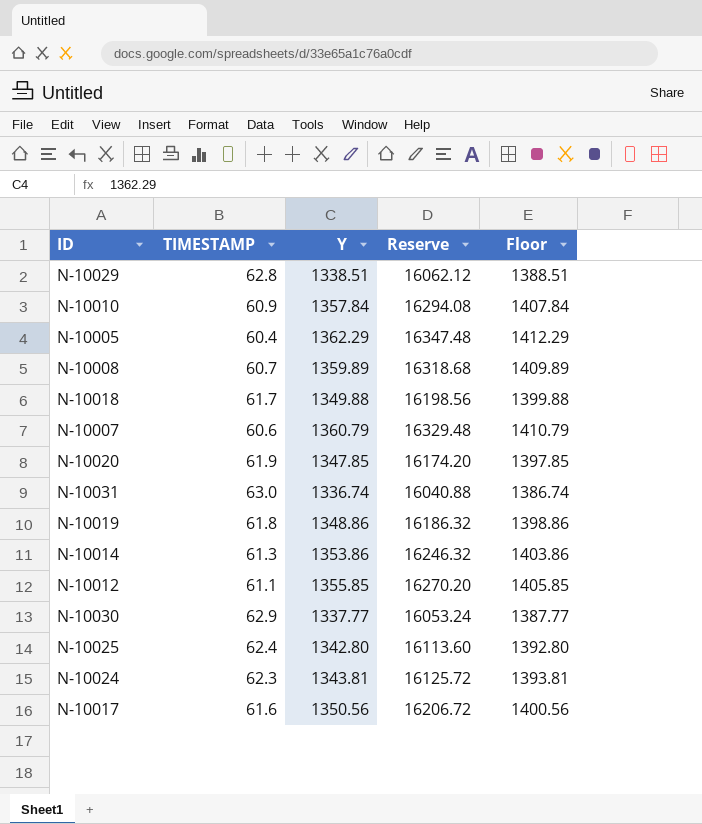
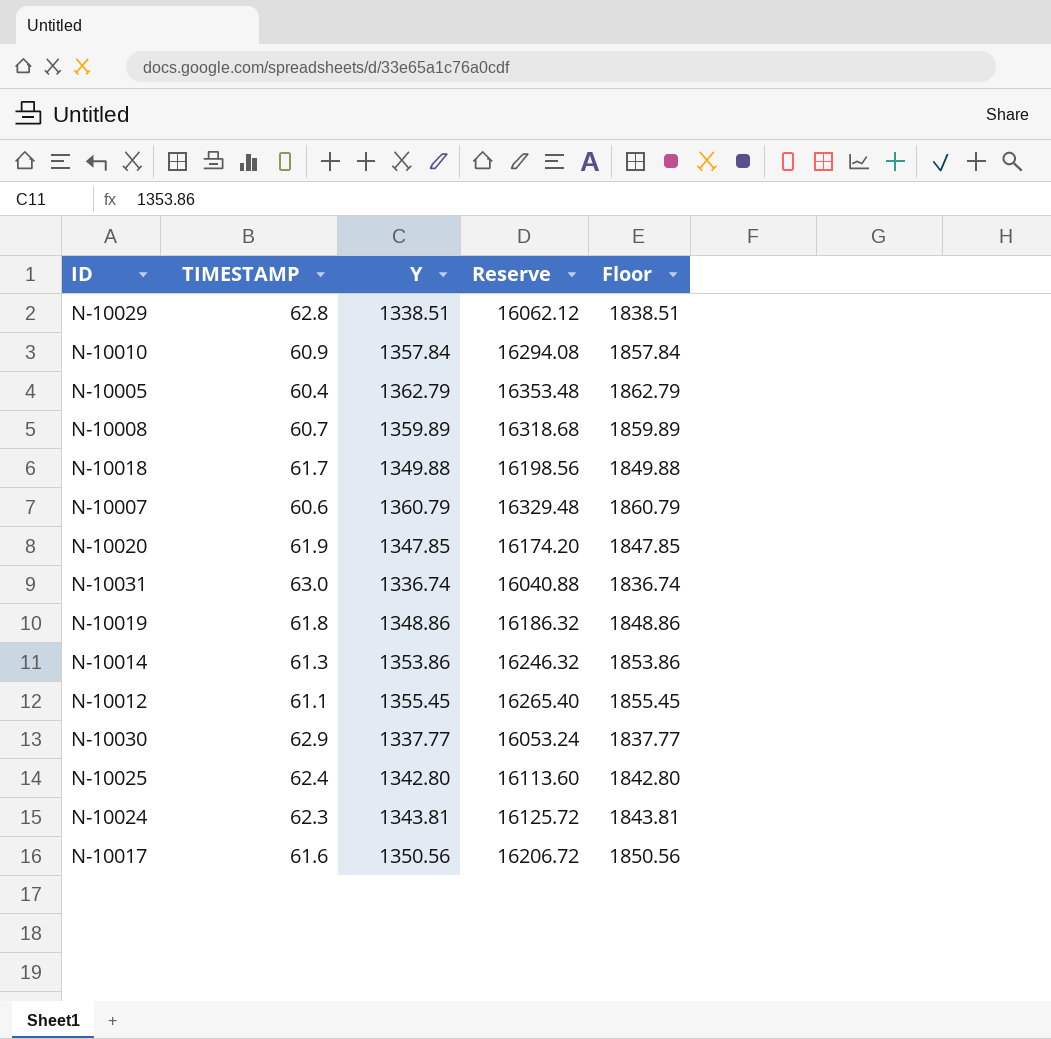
column Floor | formula: [Y] + 50 -> [Y] + 500
N-10005 | Y: 1362.29 -> 1362.79
N-10005 | Reserve: 16347.48 -> 16353.48
N-10012 | Y: 1355.85 -> 1355.45
N-10012 | Reserve: 16270.20 -> 16265.40

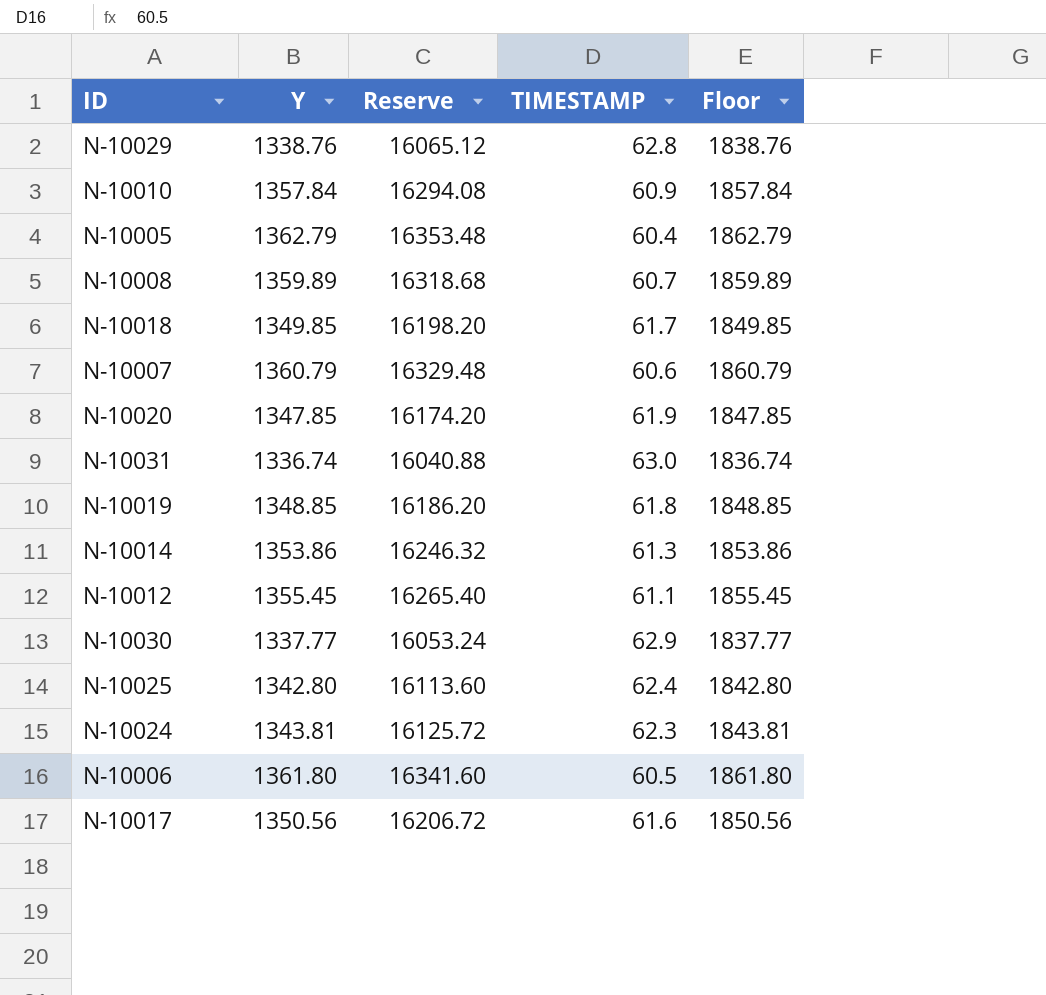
column TIMESTAMP | position: 2 -> 4
N-10029 | Y: 1338.51 -> 1338.76
N-10029 | Reserve: 16062.12 -> 16065.12
N-10029 | Floor: 1838.51 -> 1838.76
N-10018 | Y: 1349.88 -> 1349.85
N-10018 | Reserve: 16198.56 -> 16198.20
N-10018 | Floor: 1849.88 -> 1849.85
N-10019 | Y: 1348.86 -> 1348.85
N-10019 | Reserve: 16186.32 -> 16186.20
N-10019 | Floor: 1848.86 -> 1848.85
row N-10006: none -> 1361.80 | 16341.60 | 60.5 | 1861.80

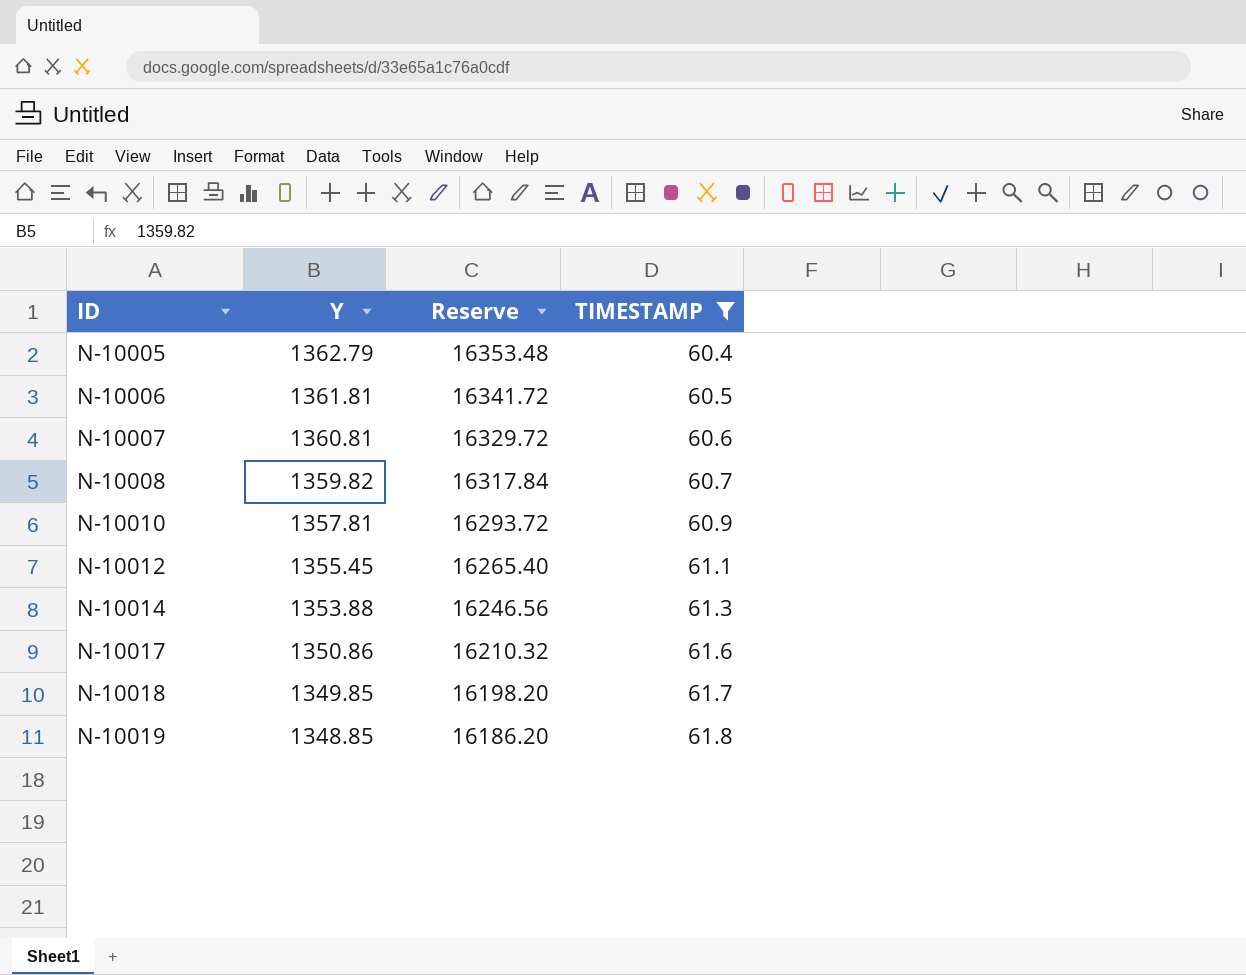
filter: none -> TIMESTAMP <= 61.8
row order: none -> ID ascending
column Floor | formula: [Y] + 500 -> none
N-10006 | Y: 1361.80 -> 1361.81
N-10006 | Reserve: 16341.60 -> 16341.72
N-10007 | Y: 1360.79 -> 1360.81
N-10007 | Reserve: 16329.48 -> 16329.72
N-10008 | Y: 1359.89 -> 1359.82
N-10008 | Reserve: 16318.68 -> 16317.84
N-10010 | Y: 1357.84 -> 1357.81
N-10010 | Reserve: 16294.08 -> 16293.72
N-10014 | Y: 1353.86 -> 1353.88
N-10014 | Reserve: 16246.32 -> 16246.56
N-10017 | Y: 1350.56 -> 1350.86
N-10017 | Reserve: 16206.72 -> 16210.32

